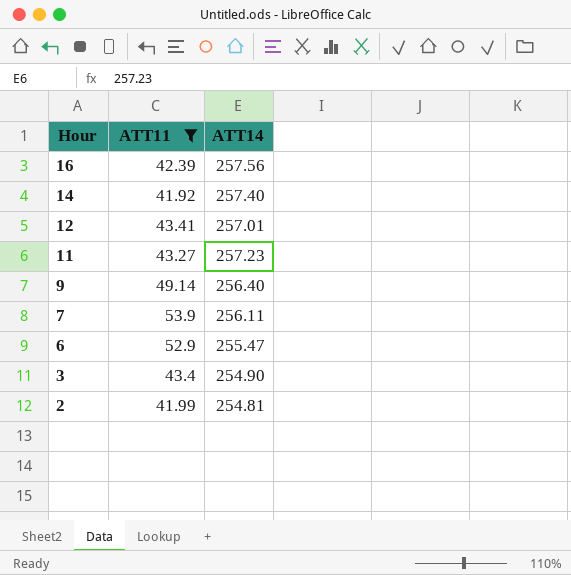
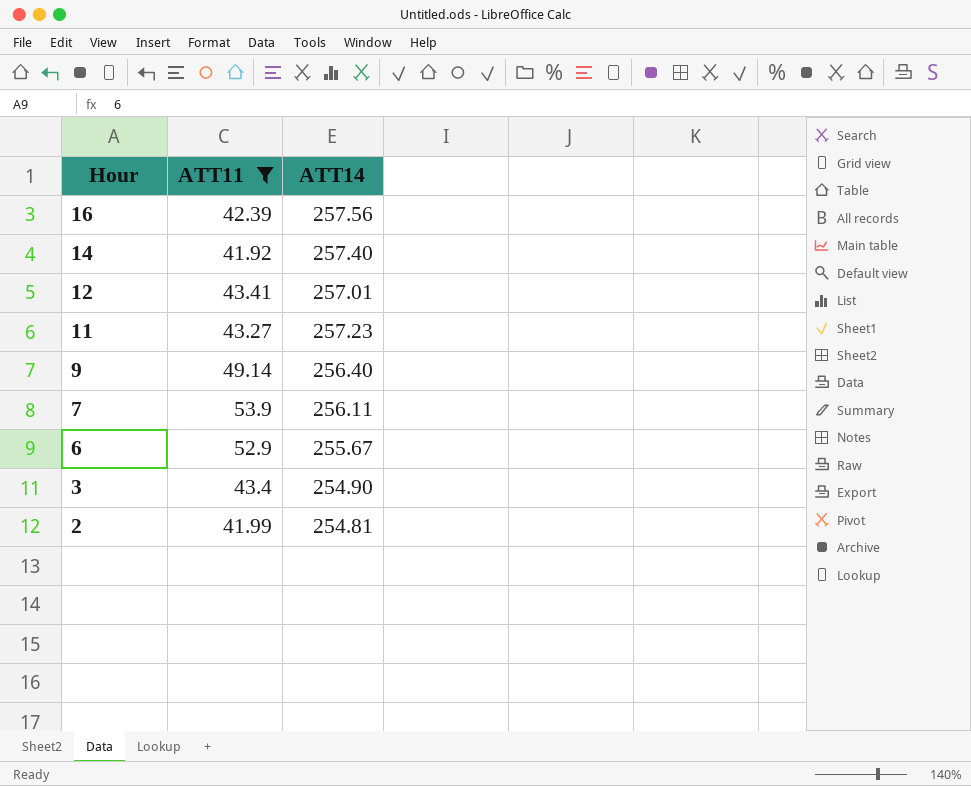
6 | ATT14: 255.47 -> 255.67

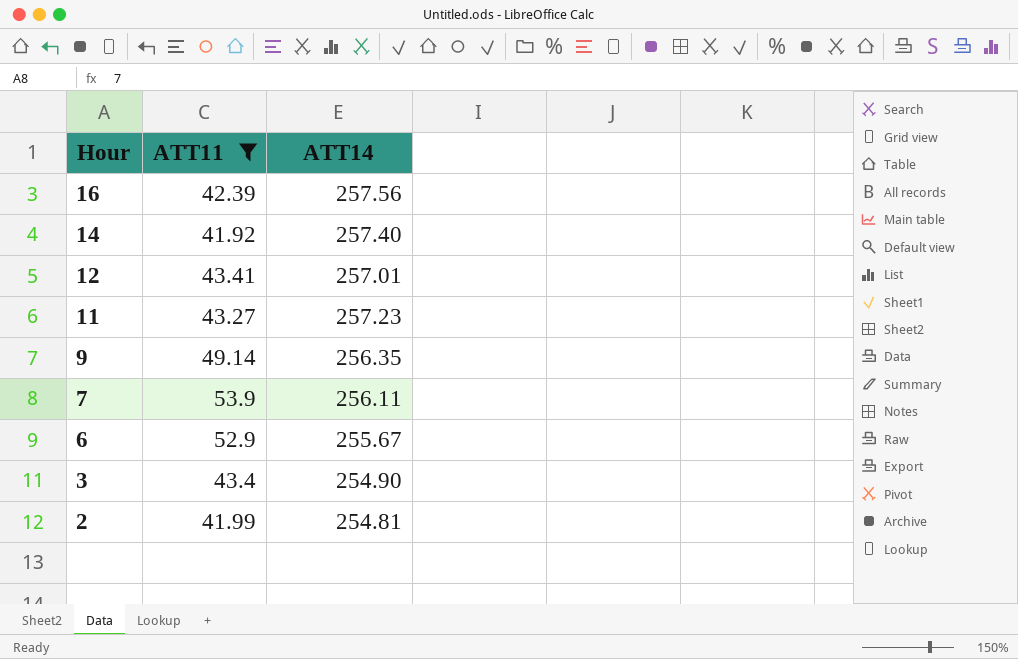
9 | ATT14: 256.40 -> 256.35

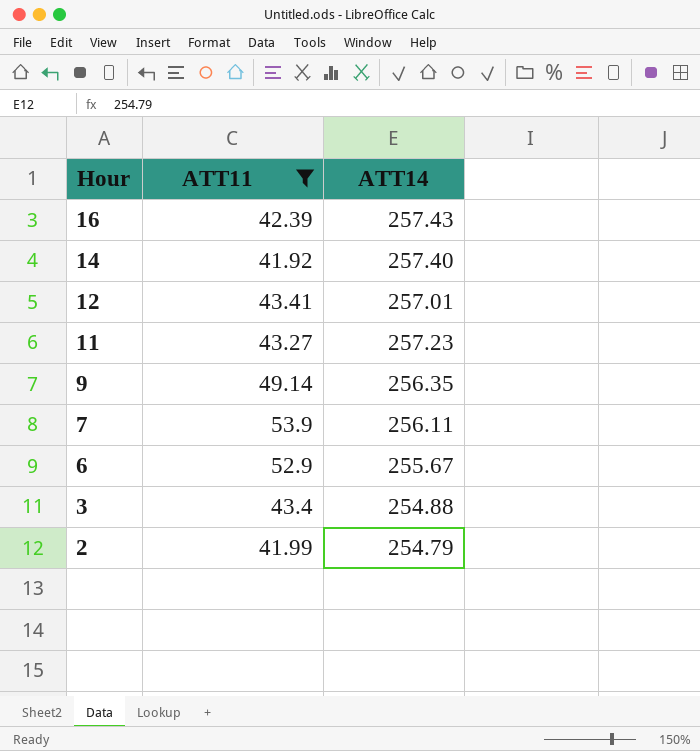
16 | ATT14: 257.56 -> 257.43
3 | ATT14: 254.90 -> 254.88
2 | ATT14: 254.81 -> 254.79

